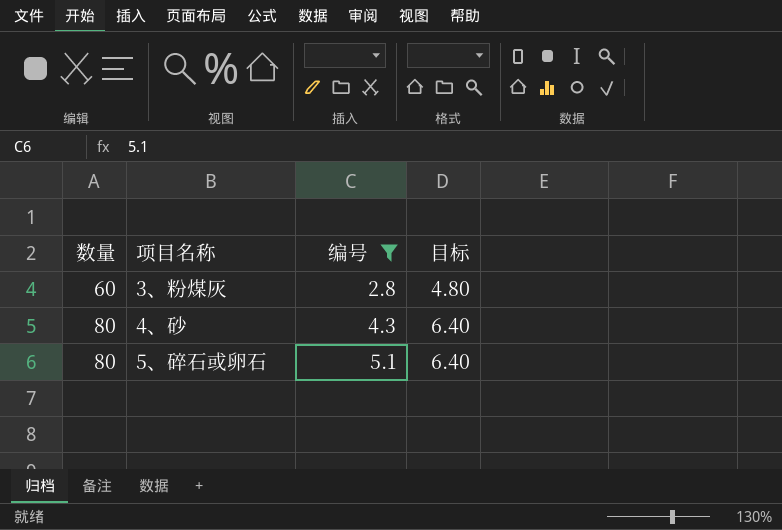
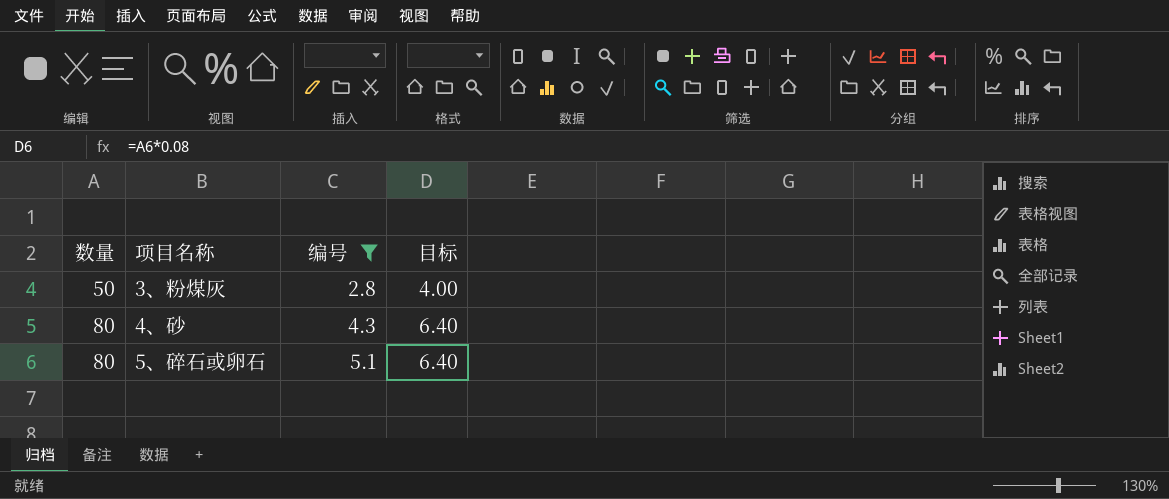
3、粉煤灰 | 数量: 60 -> 50
3、粉煤灰 | 目标: 4.80 -> 4.00

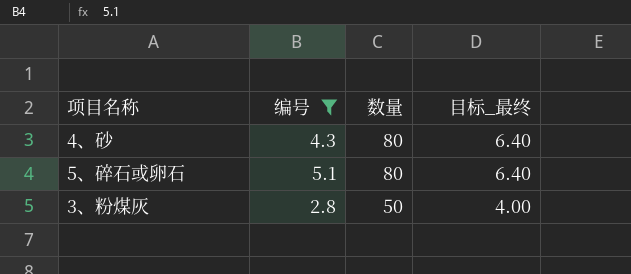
row order: 数量 ascending -> 数量 descending
column 数量 | position: 1 -> 3
column name: 目标 -> 目标_最终

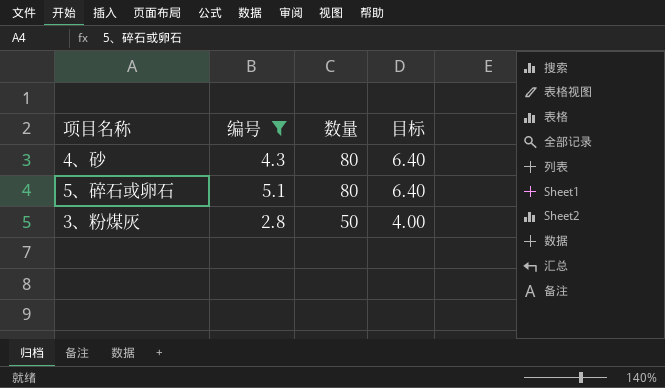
column name: 目标_最终 -> 目标

